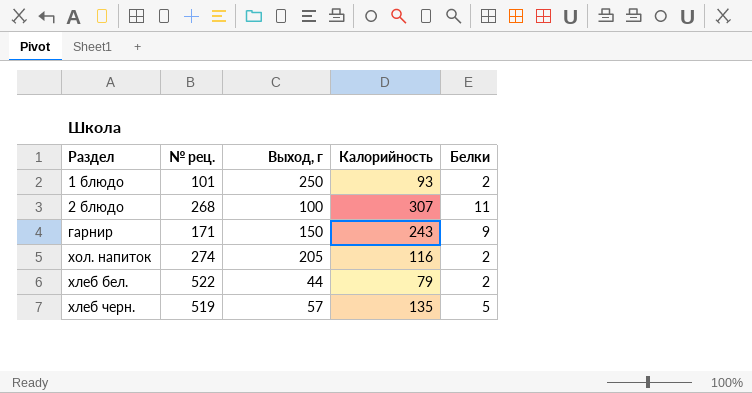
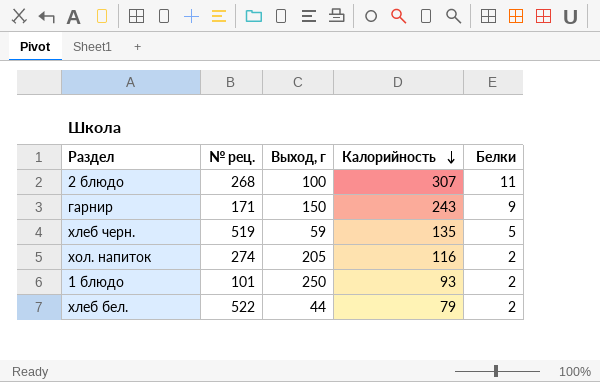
row order: none -> Калорийность descending
хлеб черн. | Выход, г: 57 -> 59

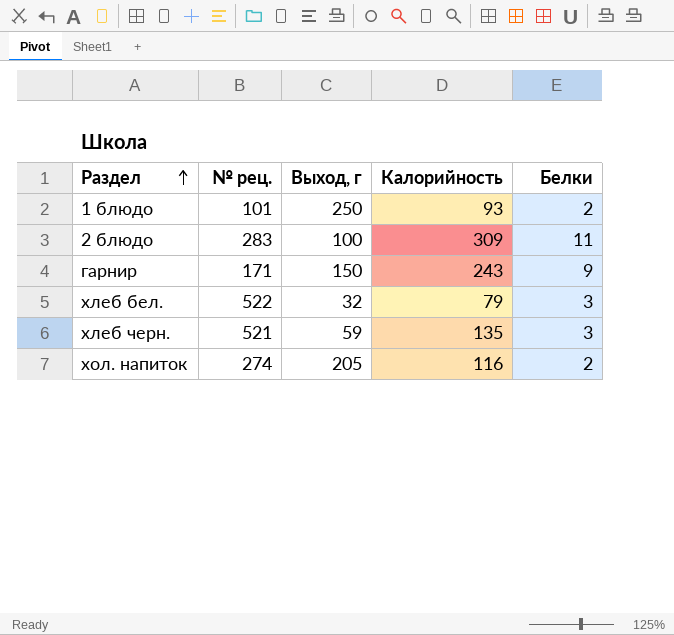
row order: Калорийность descending -> Раздел ascending
2 блюдо | № рец.: 268 -> 283
2 блюдо | Калорийность: 307 -> 309
хлеб бел. | Выход, г: 44 -> 32
хлеб бел. | Белки: 2 -> 3
хлеб черн. | № рец.: 519 -> 521
хлеб черн. | Белки: 5 -> 3

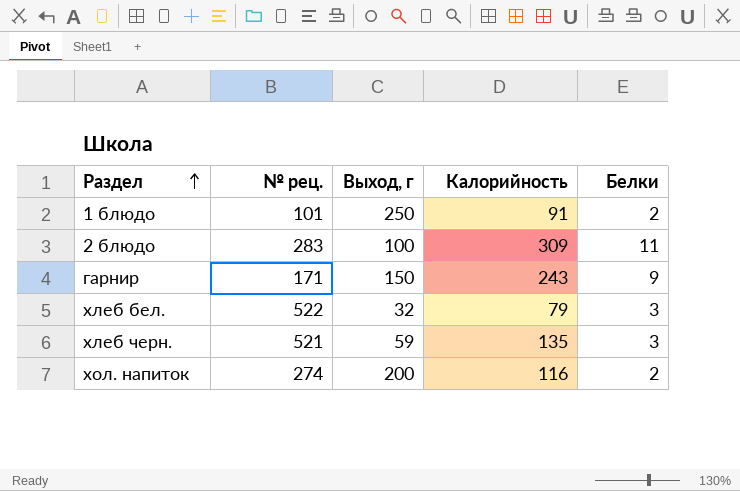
1 блюдо | Калорийность: 93 -> 91
хол. напиток | Выход, г: 205 -> 200

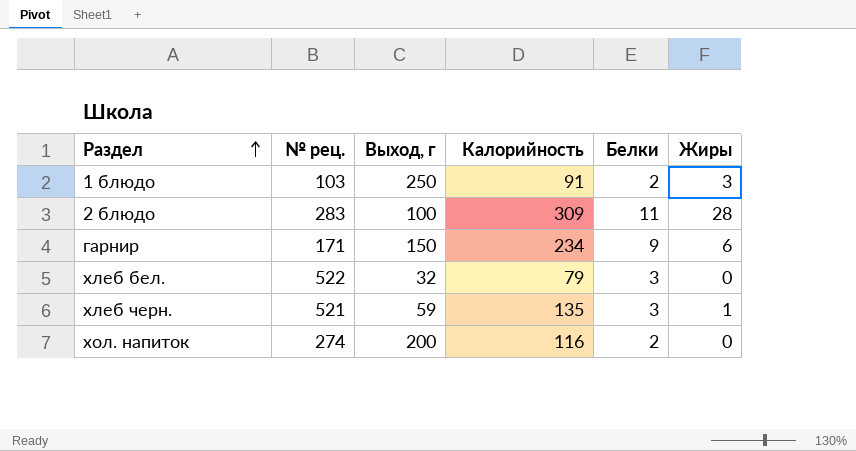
column Жиры | position: none -> 6
1 блюдо | № рец.: 101 -> 103
гарнир | Калорийность: 243 -> 234

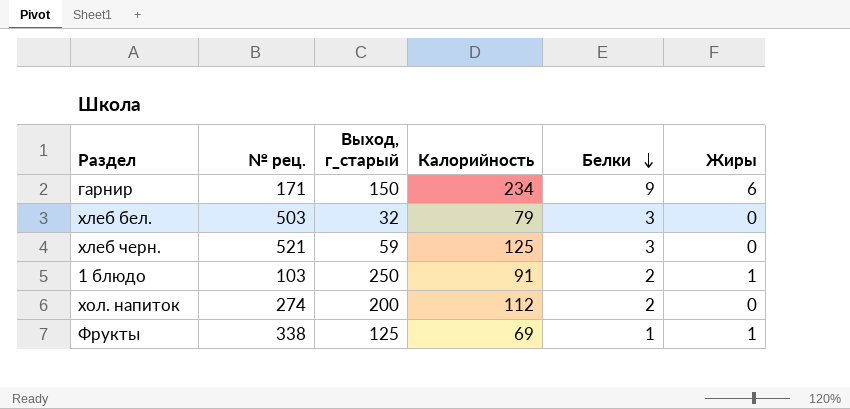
row order: Раздел ascending -> Белки descending
column name: Выход, г -> Выход, г_старый
row 2 блюдо: 283 | 100 | 309 | 11 | 28 -> none
хлеб бел. | № рец.: 522 -> 503
хлеб черн. | Калорийность: 135 -> 125
хлеб черн. | Жиры: 1 -> 0
1 блюдо | Жиры: 3 -> 1
хол. напиток | Калорийность: 116 -> 112
row Фрукты: none -> 338 | 125 | 69 | 1 | 1

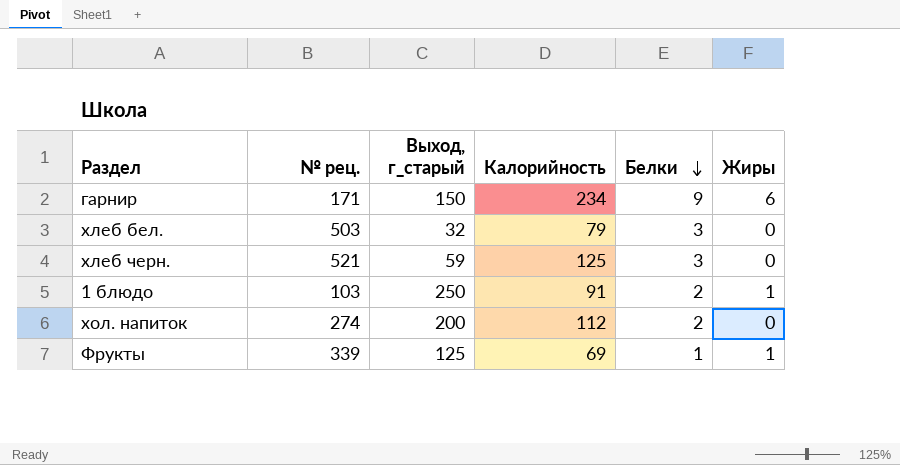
Фрукты | № рец.: 338 -> 339

